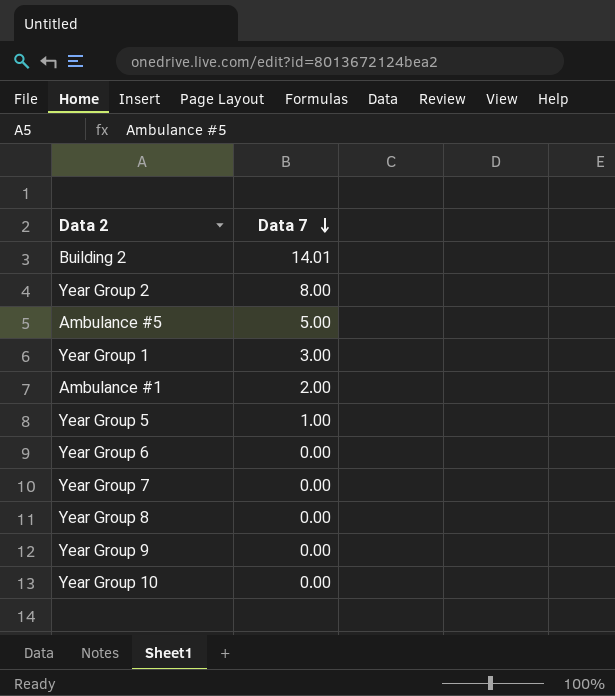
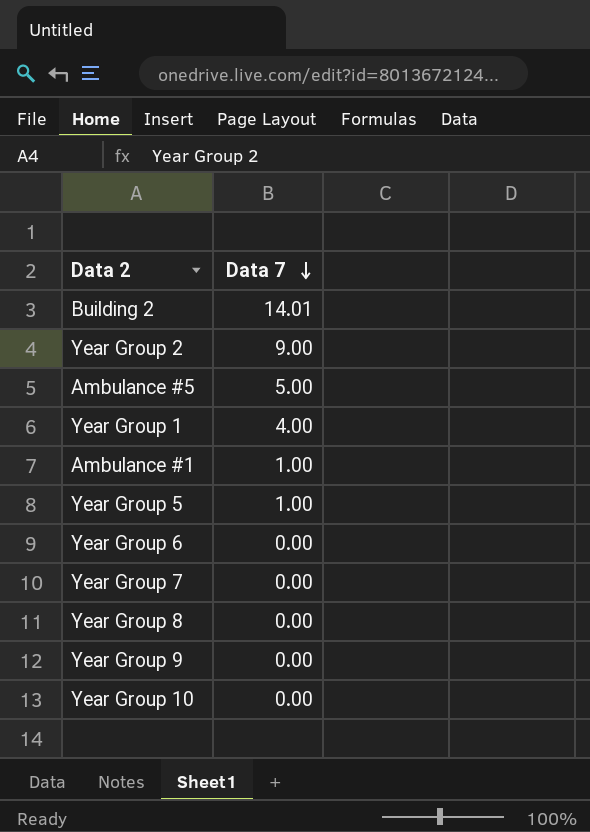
Year Group 2 | Data 7: 8.00 -> 9.00
Year Group 1 | Data 7: 3.00 -> 4.00
Ambulance #1 | Data 7: 2.00 -> 1.00

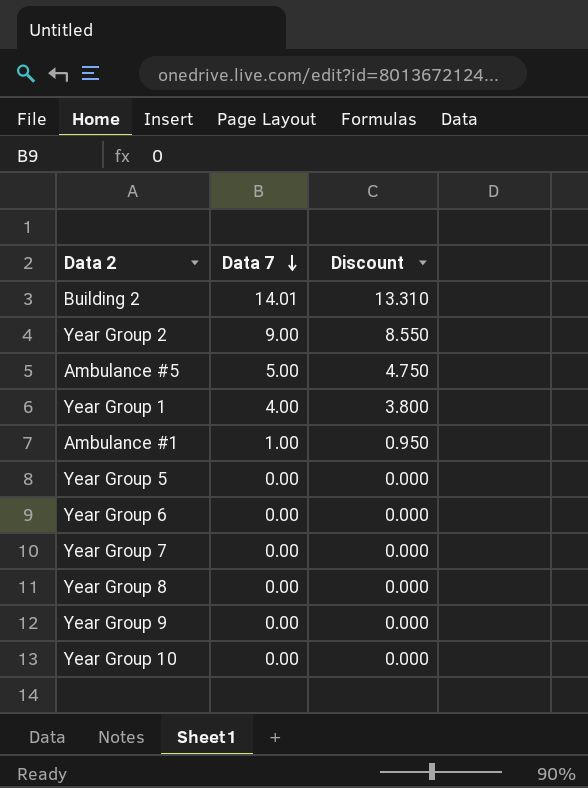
column Discount | formula: none -> [Data 7] * 0.95
Year Group 5 | Data 7: 1.00 -> 0.00

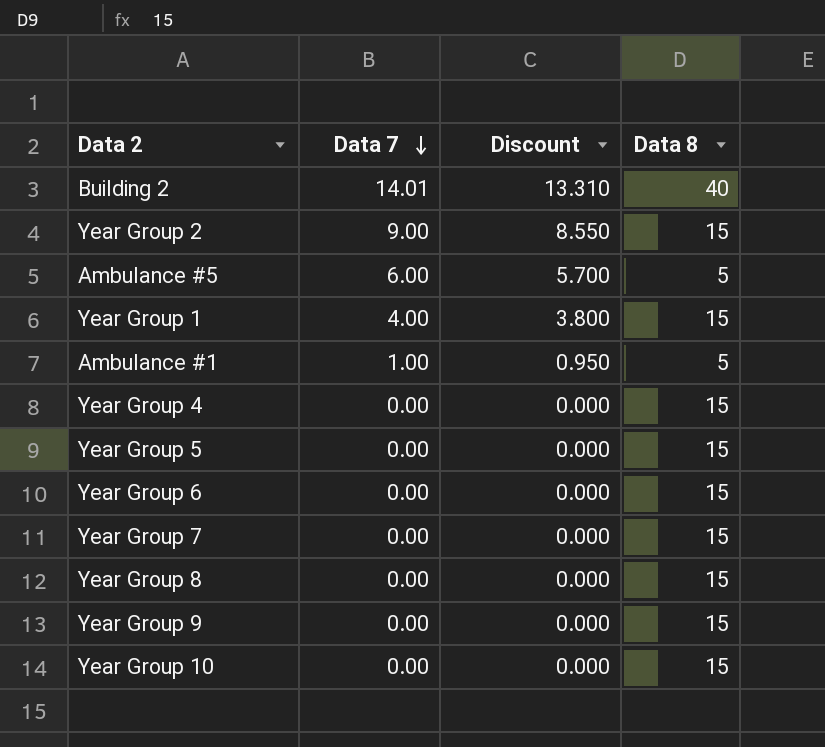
column Data 8 | position: none -> 4
Ambulance #5 | Data 7: 5.00 -> 6.00
Ambulance #5 | Discount: 4.750 -> 5.700
row Year Group 4: none -> 0.00 | 0.000 | 15

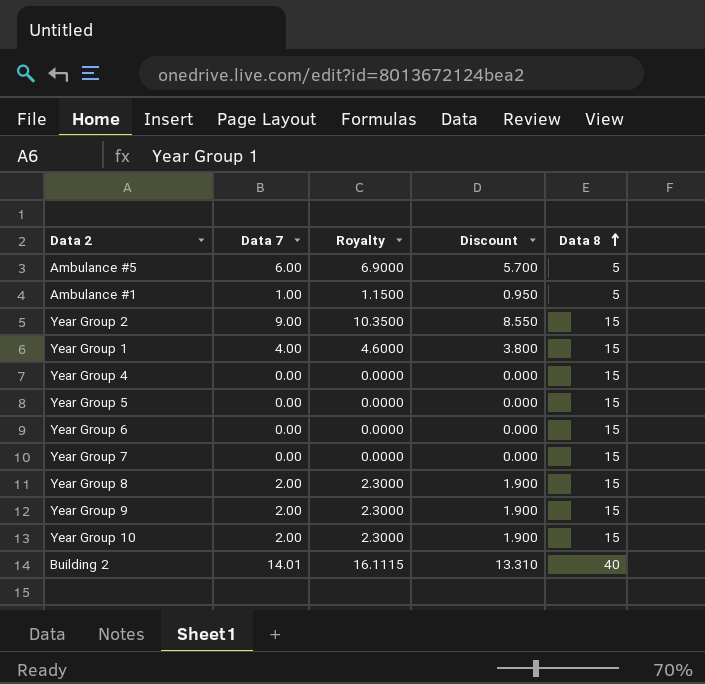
row order: Data 7 descending -> Data 8 ascending
column Royalty | formula: none -> [Data 7] * 1.15
Year Group 8 | Data 7: 0.00 -> 2.00
Year Group 8 | Discount: 0.000 -> 1.900
Year Group 9 | Data 7: 0.00 -> 2.00
Year Group 9 | Discount: 0.000 -> 1.900
Year Group 10 | Data 7: 0.00 -> 2.00
Year Group 10 | Discount: 0.000 -> 1.900

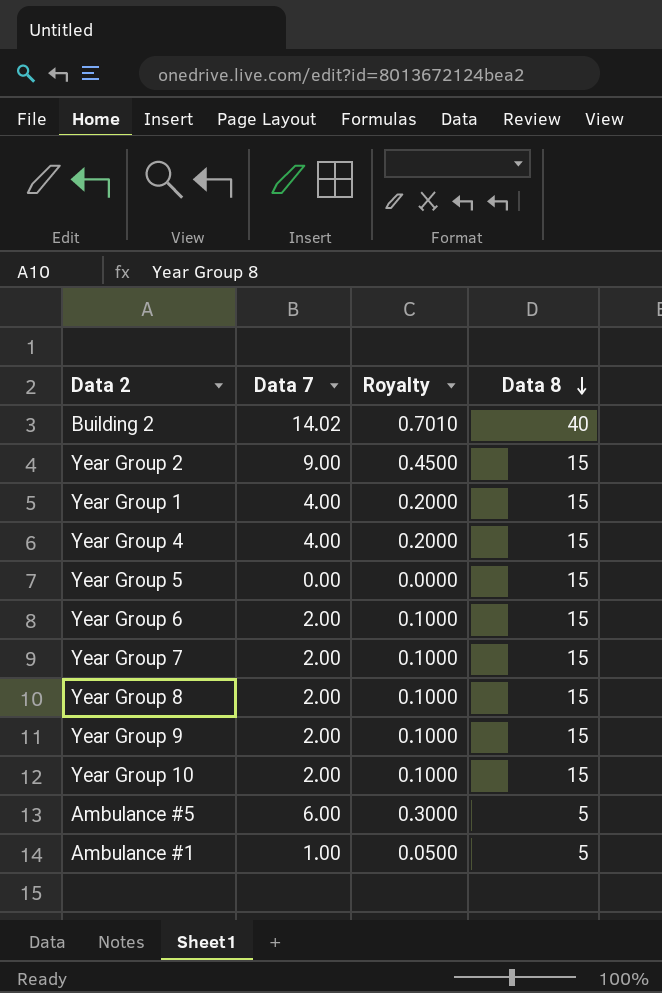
row order: Data 8 ascending -> Data 8 descending
column Discount | formula: [Data 7] * 0.95 -> none
column Royalty | formula: [Data 7] * 1.15 -> [Data 7] * 0.05
Building 2 | Data 7: 14.01 -> 14.02
Year Group 4 | Data 7: 0.00 -> 4.00
Year Group 6 | Data 7: 0.00 -> 2.00
Year Group 7 | Data 7: 0.00 -> 2.00

